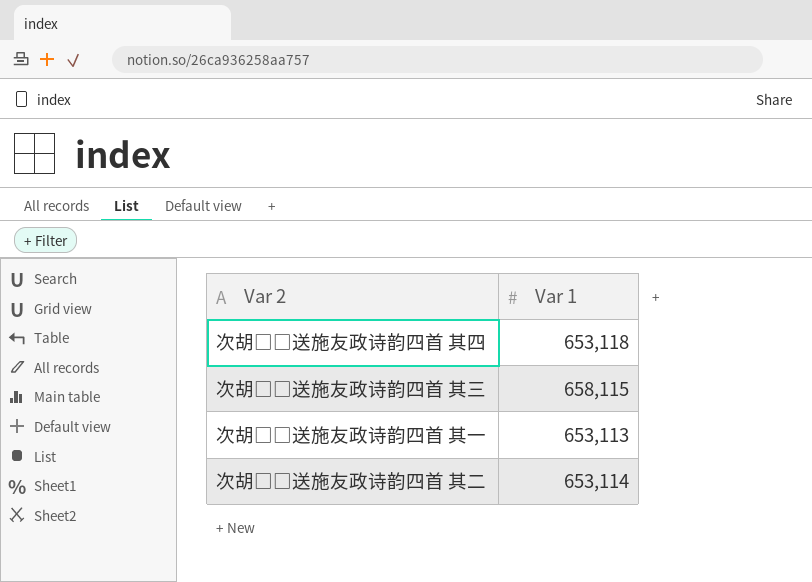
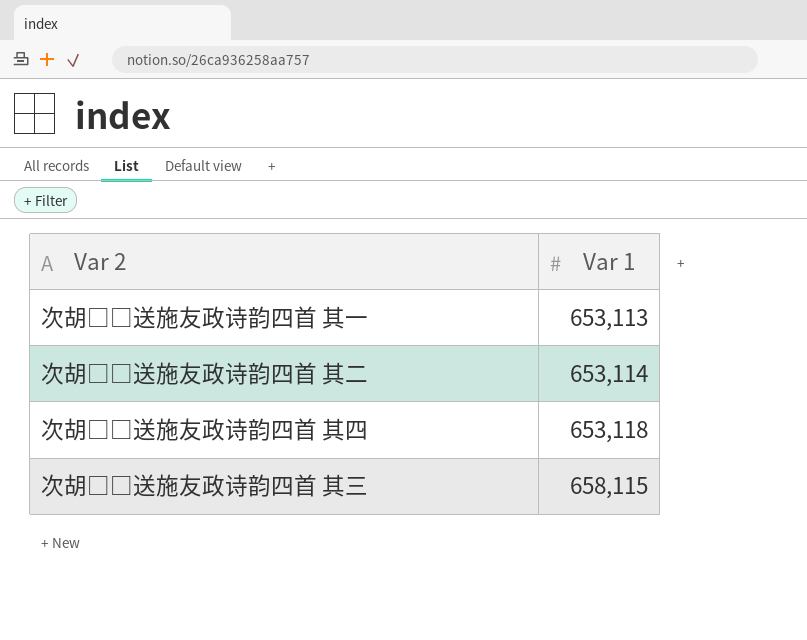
row order: none -> Var 1 ascending

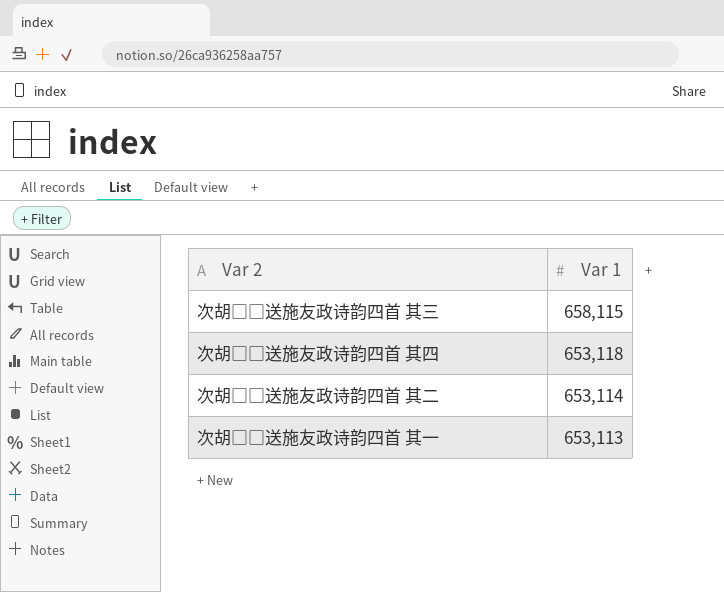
row order: Var 1 ascending -> Var 1 descending

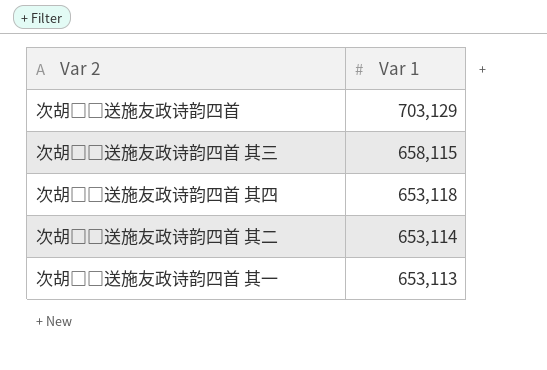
row 次胡□□送施友政诗韵四首: none -> 703,129

